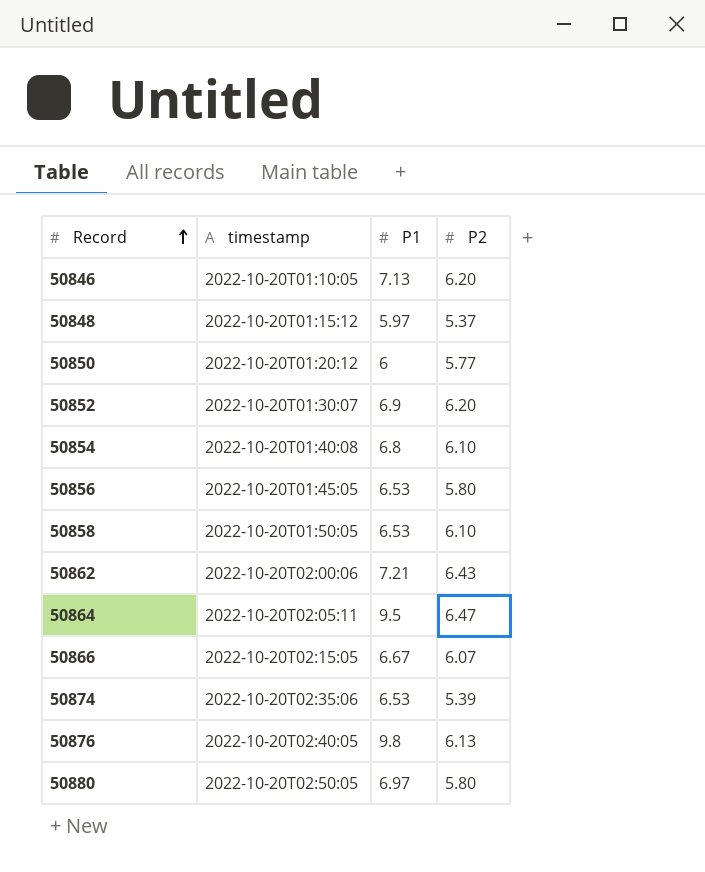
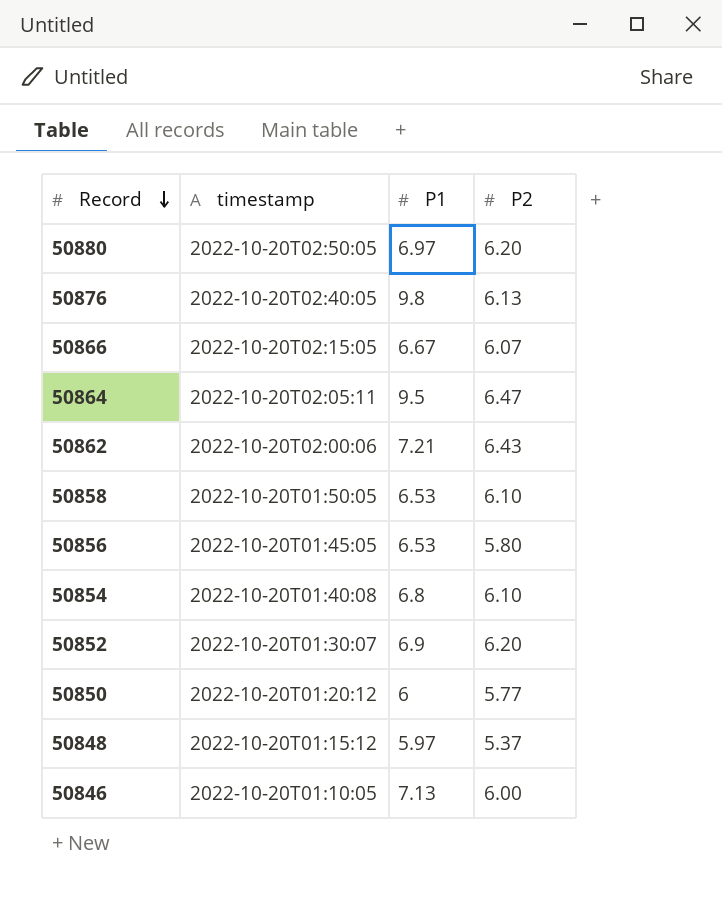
row order: Record ascending -> Record descending
row 50874: 2022-10-20T02:35:06 | 6.53 | 5.39 -> none
50880 | P2: 5.80 -> 6.20
50846 | P2: 6.20 -> 6.00

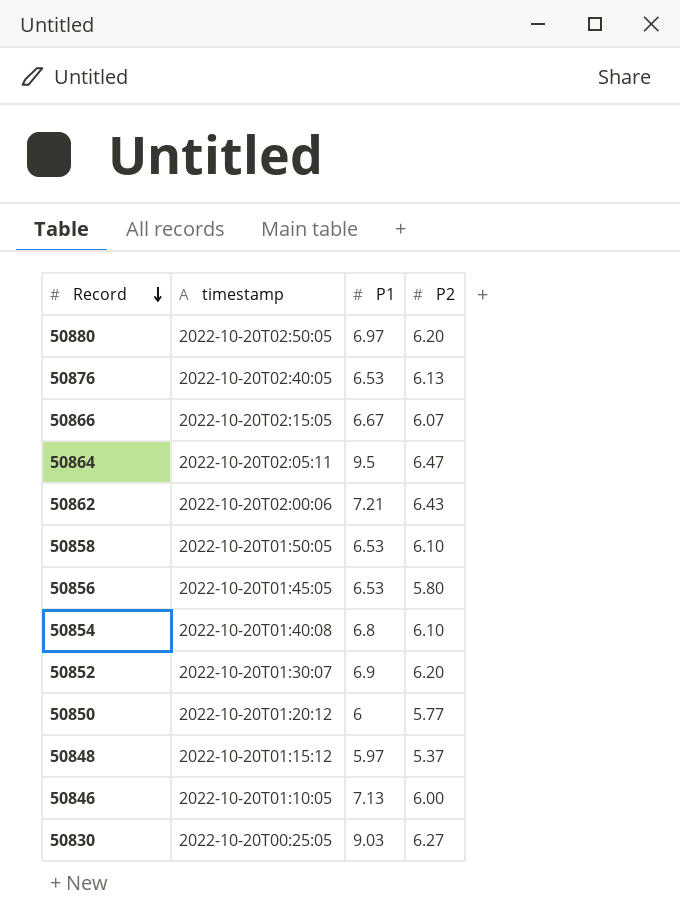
50876 | P1: 9.8 -> 6.53
row 50830: none -> 2022-10-20T00:25:05 | 9.03 | 6.27

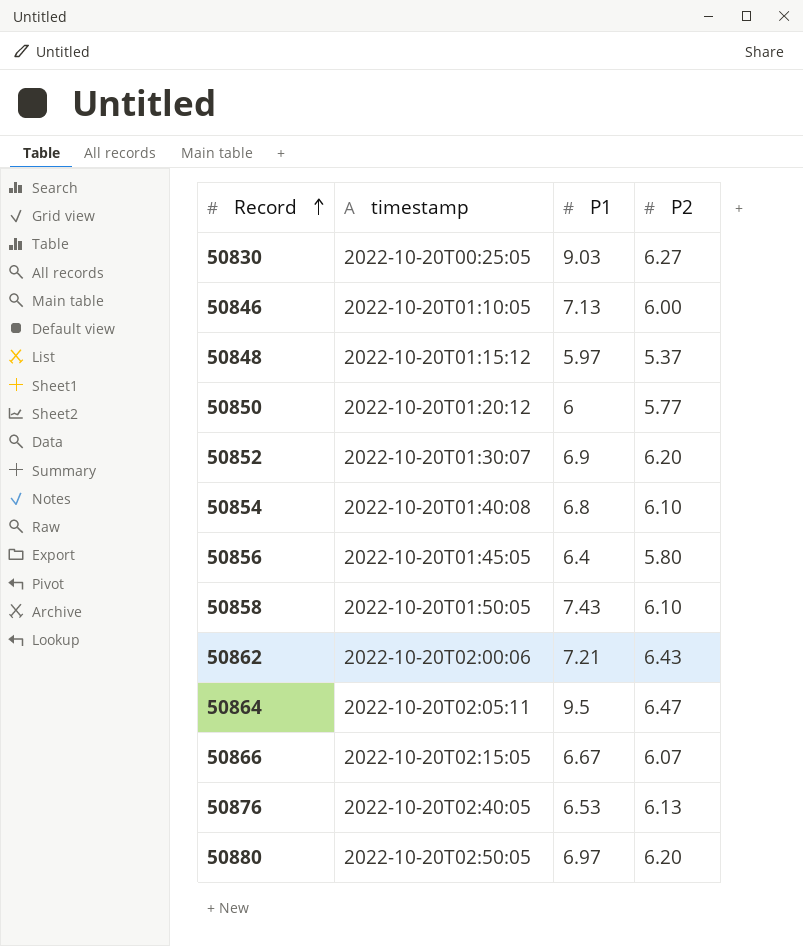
row order: Record descending -> Record ascending
50856 | P1: 6.53 -> 6.4
50858 | P1: 6.53 -> 7.43

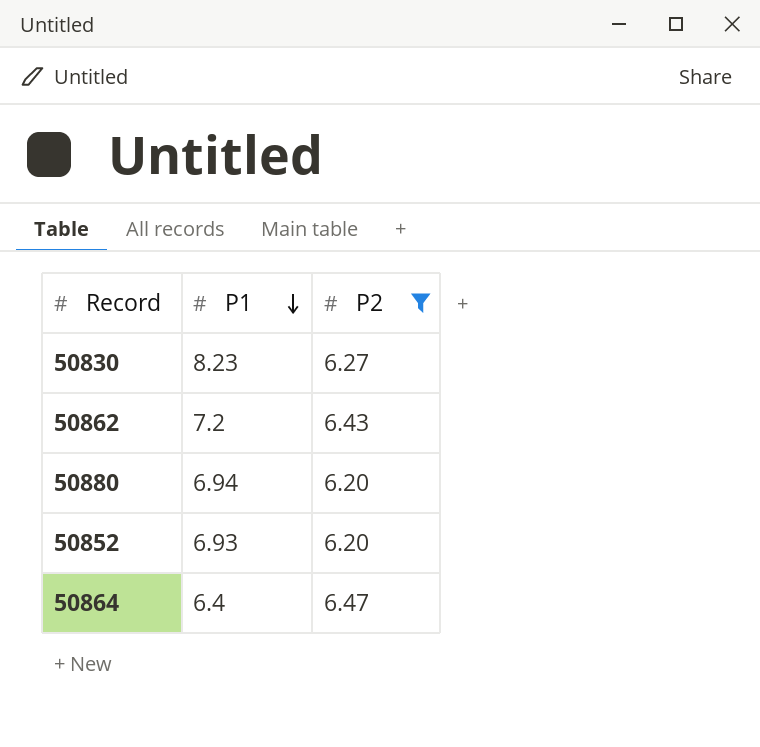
filter: none -> P2 >= 6.20
row order: Record ascending -> P1 descending
column timestamp | position: 2 -> none
50830 | P1: 9.03 -> 8.23
50862 | P1: 7.21 -> 7.2
50880 | P1: 6.97 -> 6.94
50852 | P1: 6.9 -> 6.93
50864 | P1: 9.5 -> 6.4

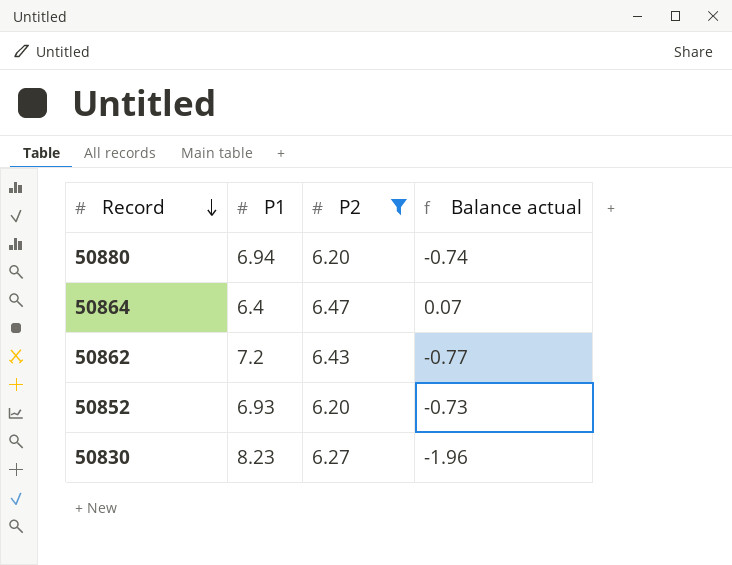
row order: P1 descending -> Record descending
column Balance actual | formula: none -> [P2] - [P1]

